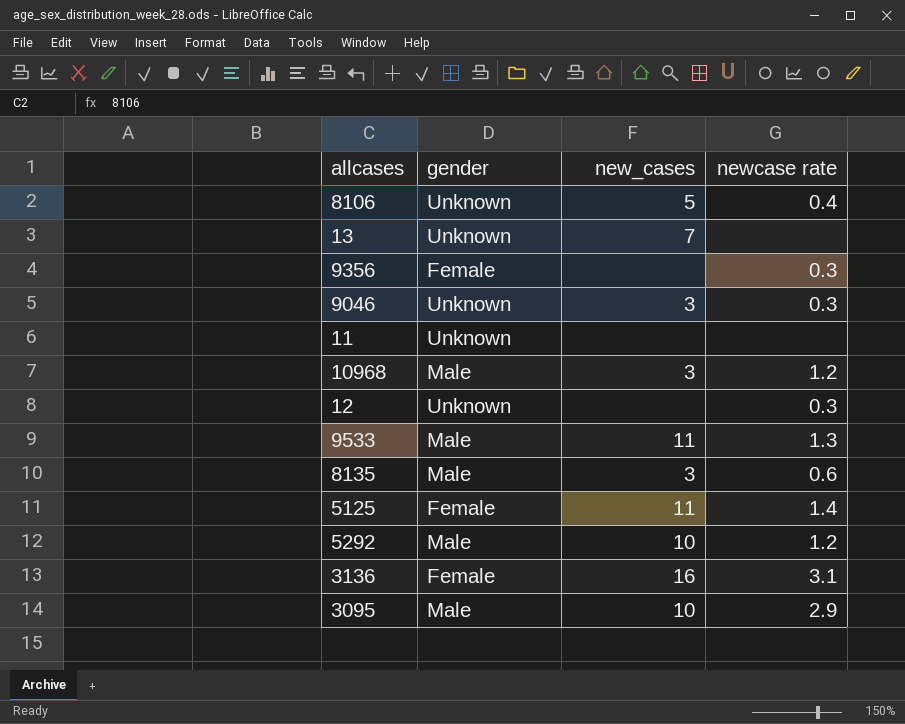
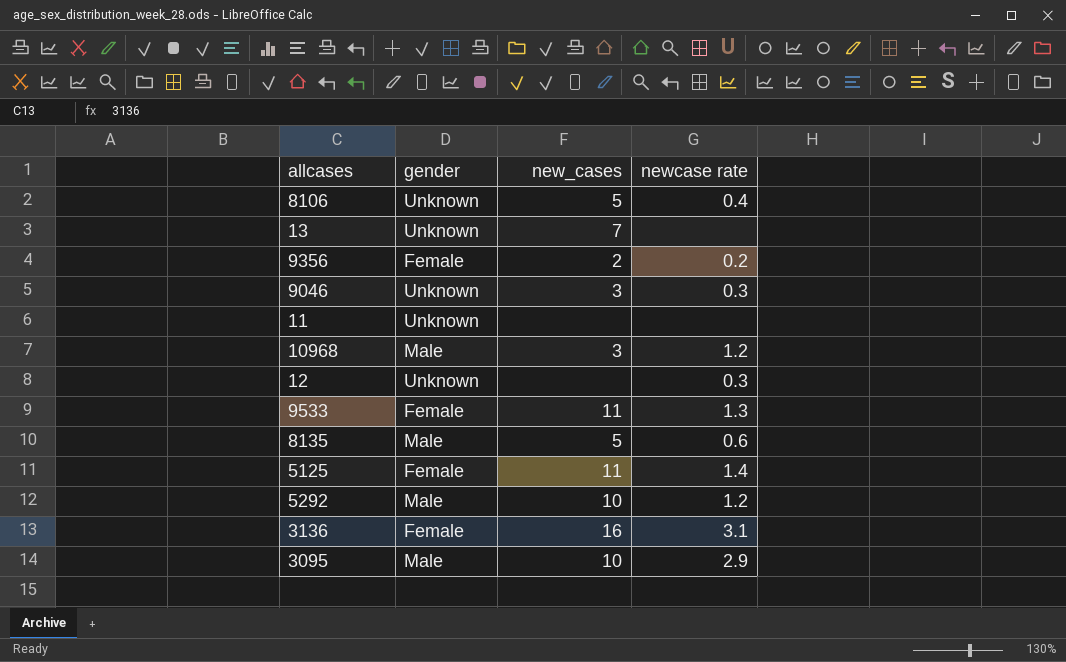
9356 | new_cases: none -> 2
9356 | newcase rate: 0.3 -> 0.2
9533 | gender: Male -> Female
8135 | new_cases: 3 -> 5

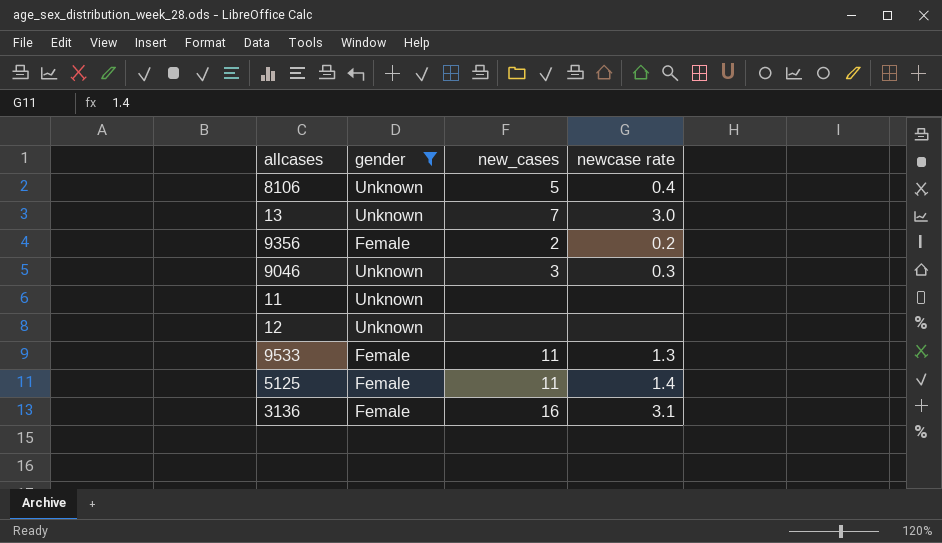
filter: none -> gender != Male
13 | newcase rate: none -> 3.0
12 | newcase rate: 0.3 -> none

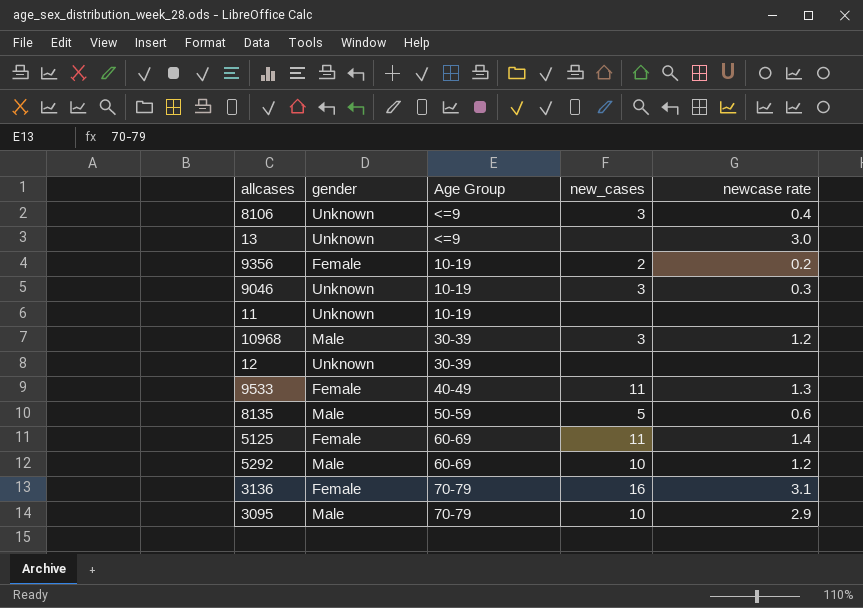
filter: gender != Male -> none
column Age Group | position: none -> 3
8106 | new_cases: 5 -> 3
13 | new_cases: 7 -> none

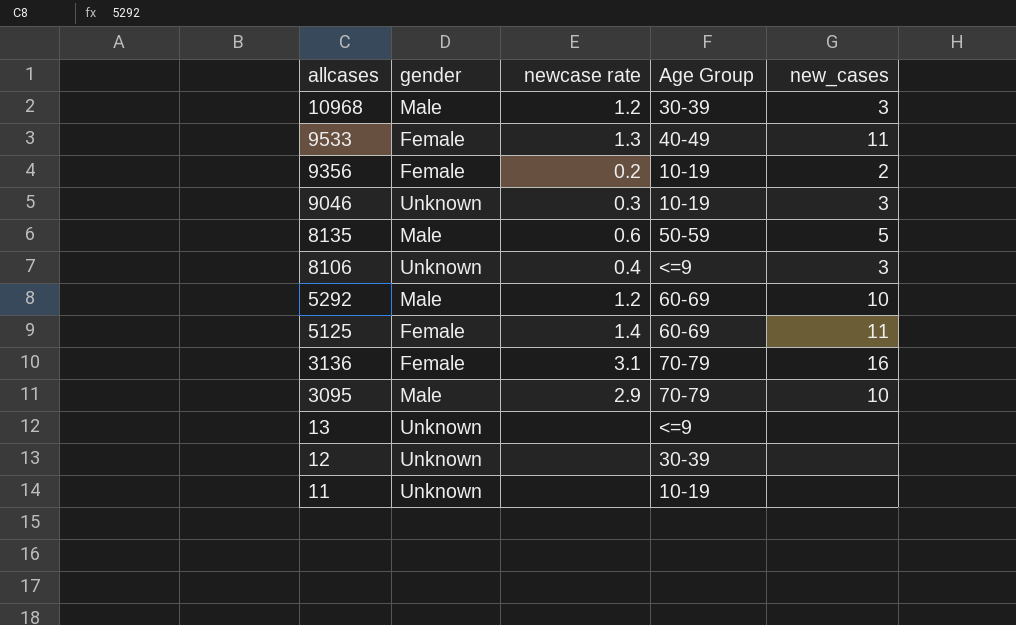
row order: none -> allcases descending
column newcase rate | position: 5 -> 3
13 | newcase rate: 3.0 -> none

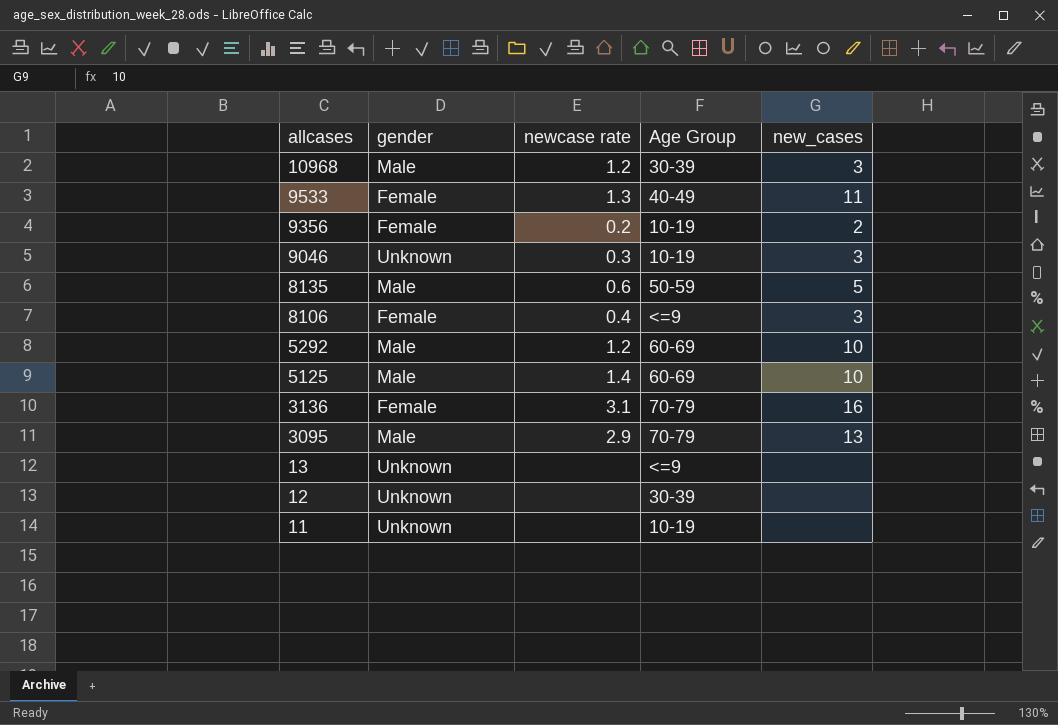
8106 | gender: Unknown -> Female
5125 | gender: Female -> Male
5125 | new_cases: 11 -> 10
3095 | new_cases: 10 -> 13

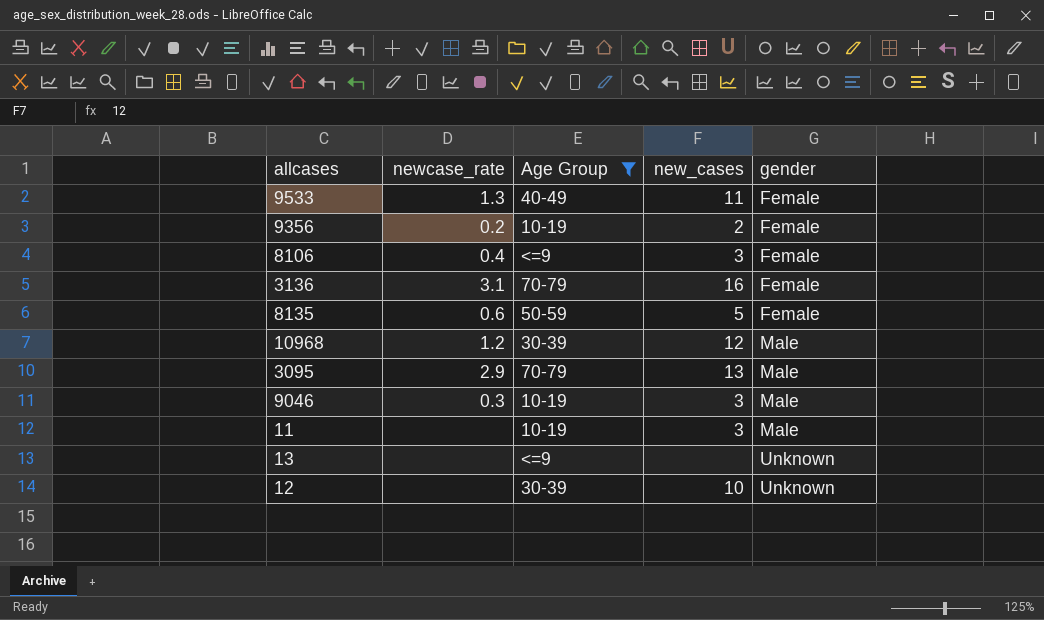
filter: none -> Age Group != 60-69
row order: allcases descending -> gender ascending
column name: newcase rate -> newcase_rate
column gender | position: 2 -> 5
8135 | gender: Male -> Female
10968 | new_cases: 3 -> 12
9046 | gender: Unknown -> Male
11 | new_cases: none -> 3
11 | gender: Unknown -> Male
12 | new_cases: none -> 10

